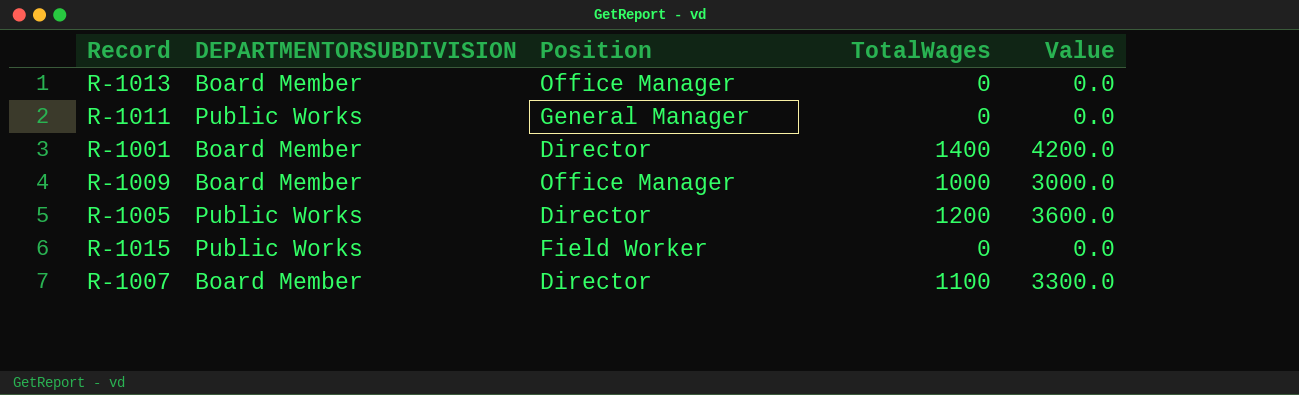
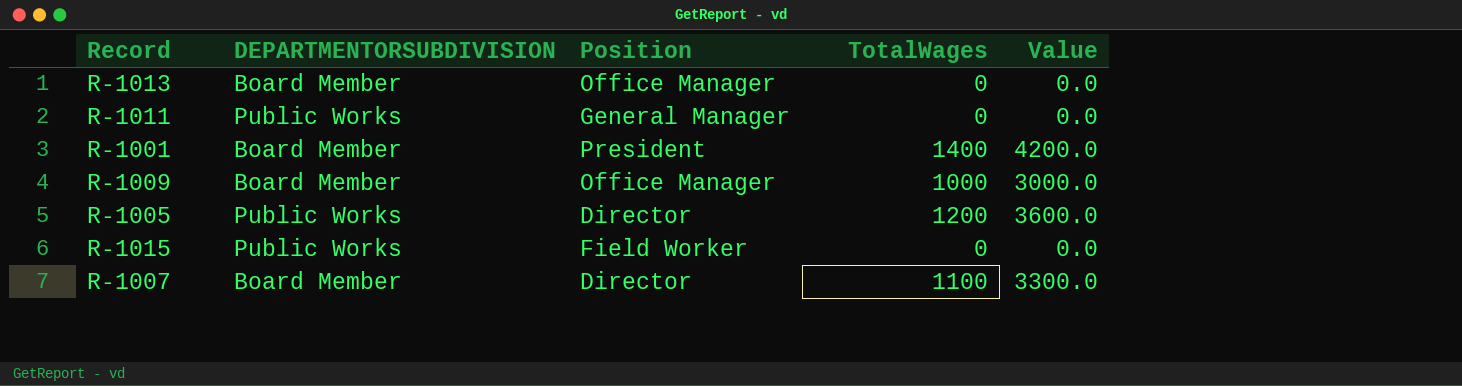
R-1001 | Position: Director -> President

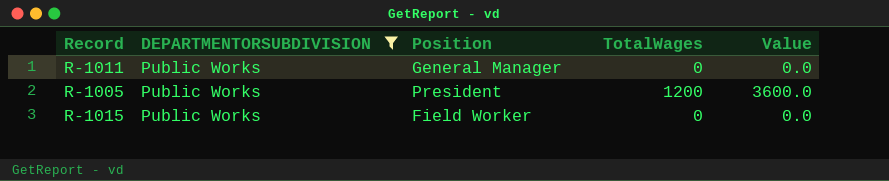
filter: none -> DEPARTMENTORSUBDIVISION = Public Works
R-1005 | Position: Director -> President

